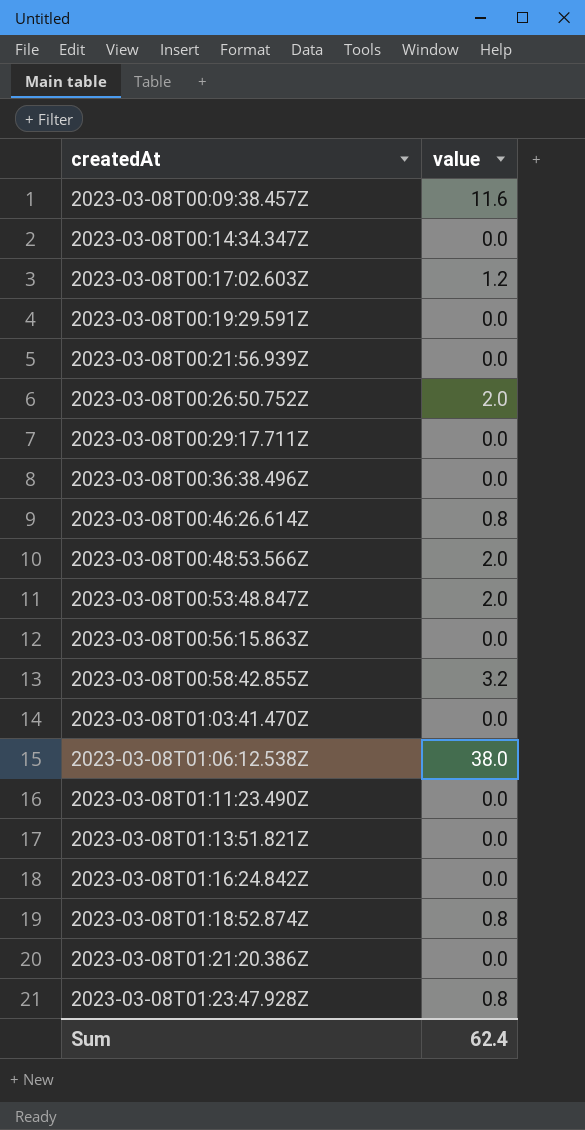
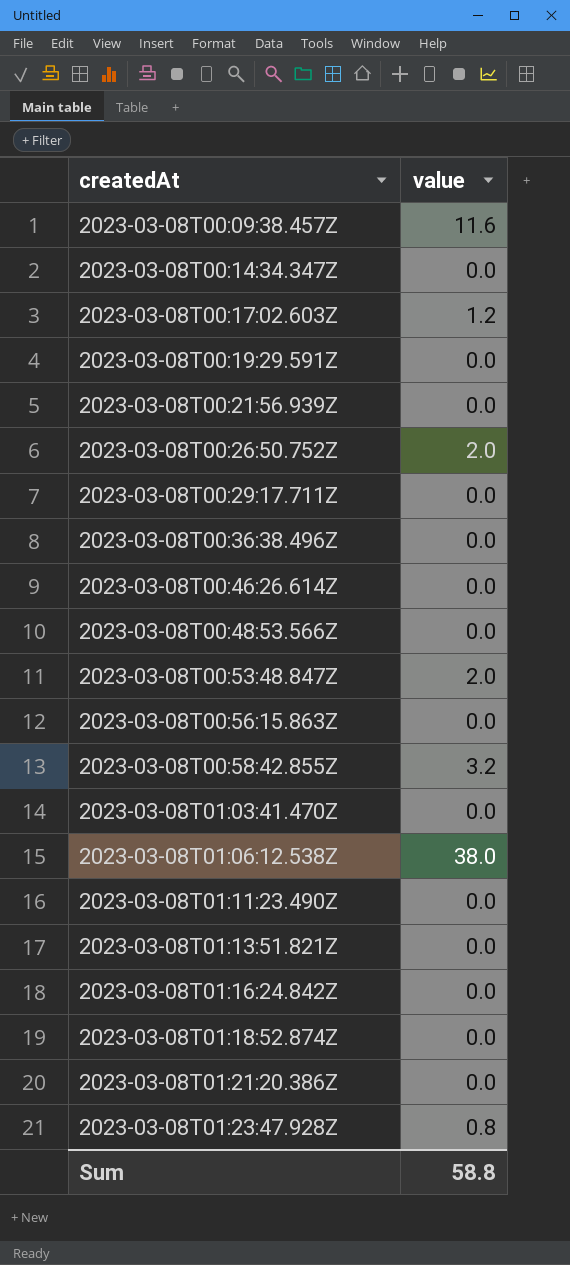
2023-03-08T00:46:26.614Z | value: 0.8 -> 0.0
2023-03-08T00:48:53.566Z | value: 2.0 -> 0.0
2023-03-08T01:18:52.874Z | value: 0.8 -> 0.0
Sum | value: 62.4 -> 58.8

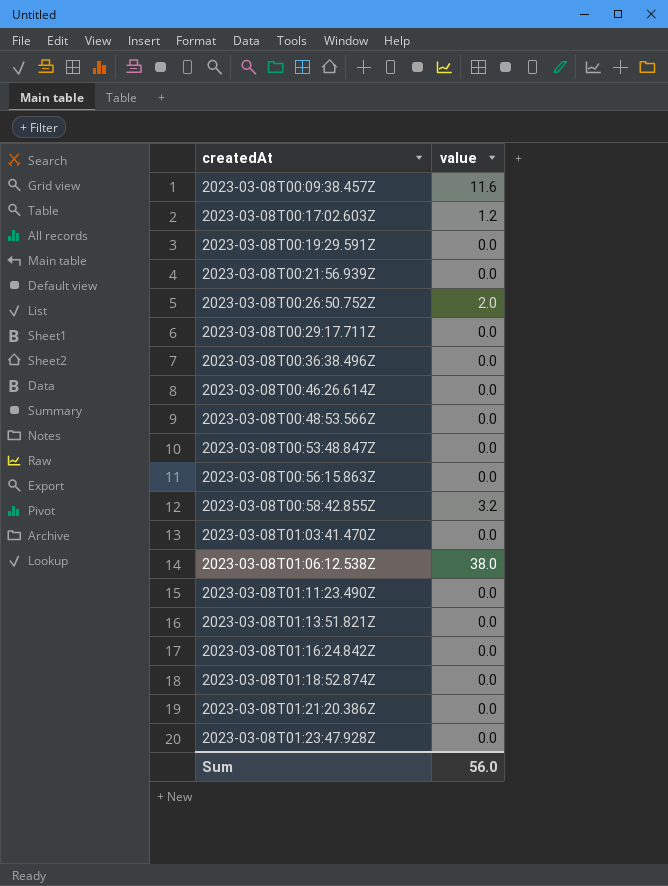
row 2023-03-08T00:14:34.347Z: 0.0 -> none
2023-03-08T00:53:48.847Z | value: 2.0 -> 0.0
2023-03-08T01:23:47.928Z | value: 0.8 -> 0.0
Sum | value: 58.8 -> 56.0

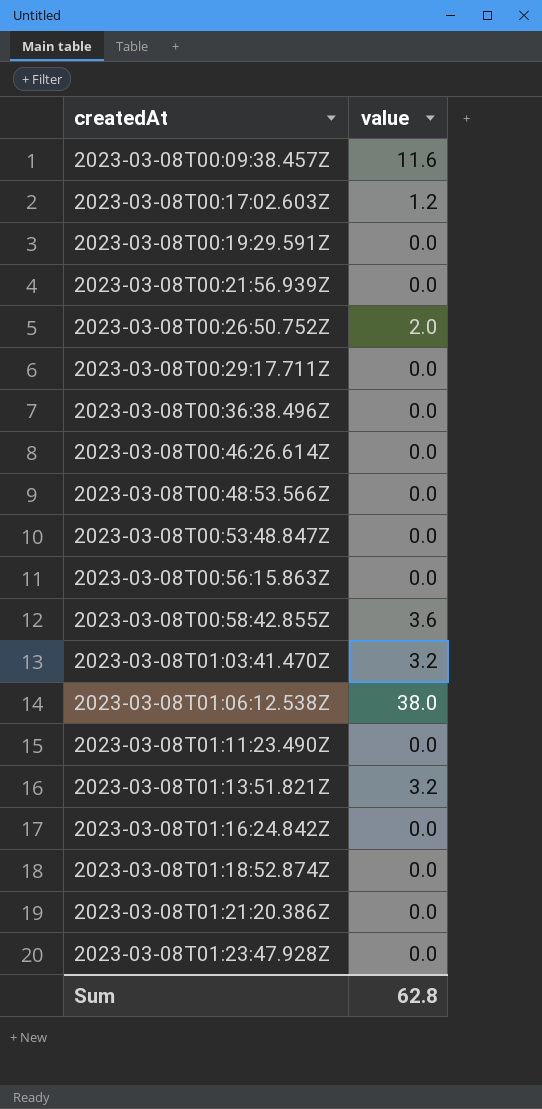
2023-03-08T00:58:42.855Z | value: 3.2 -> 3.6
2023-03-08T01:03:41.470Z | value: 0.0 -> 3.2
2023-03-08T01:13:51.821Z | value: 0.0 -> 3.2
Sum | value: 56.0 -> 62.8

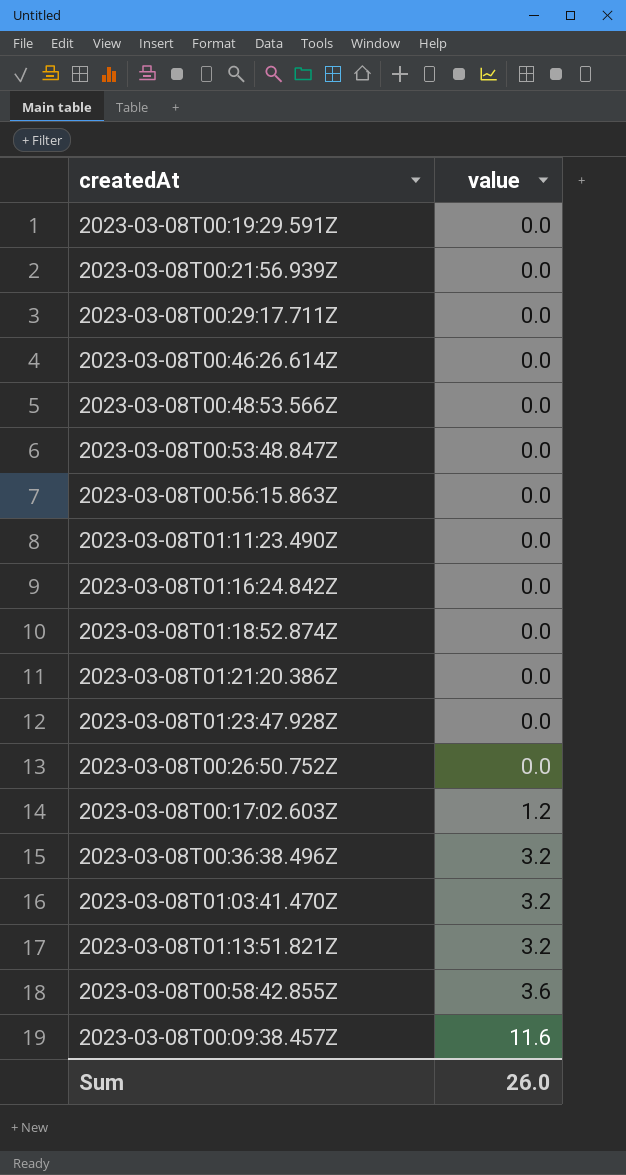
row order: createdAt ascending -> value ascending
row 2023-03-08T01:06:12.538Z: 38.0 -> none
2023-03-08T00:26:50.752Z | value: 2.0 -> 0.0
2023-03-08T00:36:38.496Z | value: 0.0 -> 3.2
Sum | value: 62.8 -> 26.0

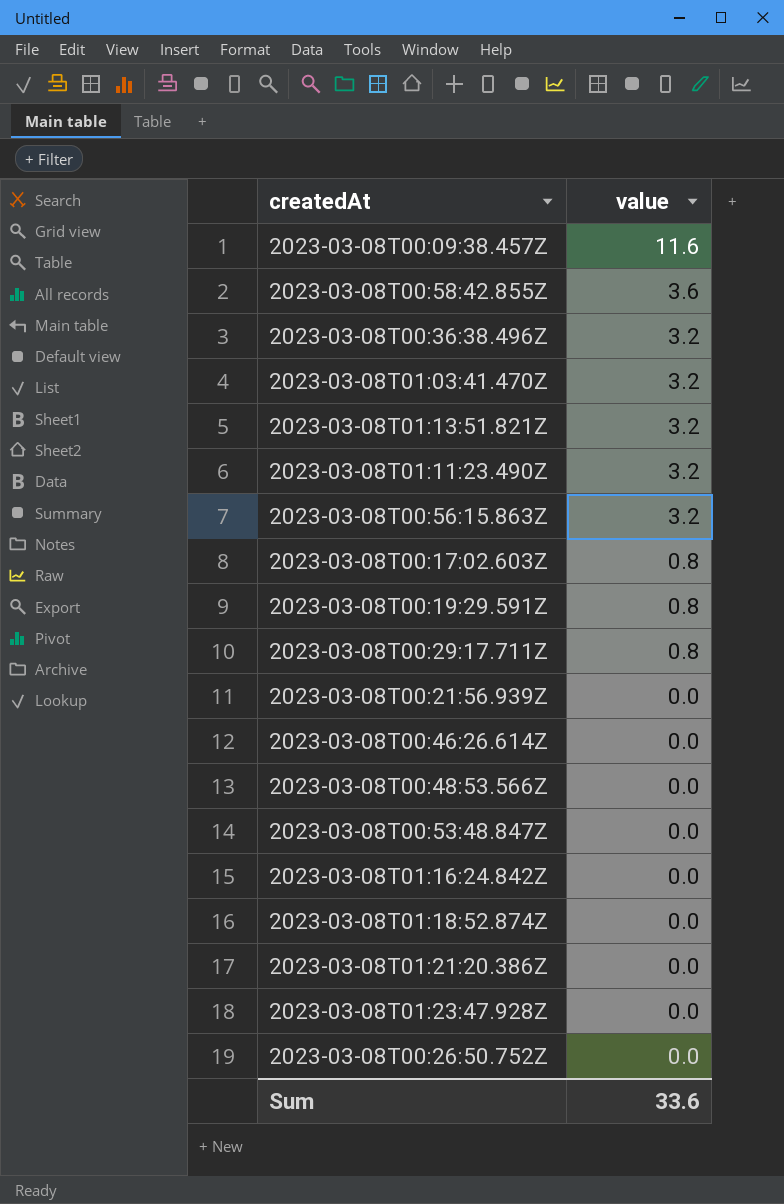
row order: value ascending -> value descending
2023-03-08T01:11:23.490Z | value: 0.0 -> 3.2
2023-03-08T00:56:15.863Z | value: 0.0 -> 3.2
2023-03-08T00:17:02.603Z | value: 1.2 -> 0.8
2023-03-08T00:19:29.591Z | value: 0.0 -> 0.8
2023-03-08T00:29:17.711Z | value: 0.0 -> 0.8
Sum | value: 26.0 -> 33.6

